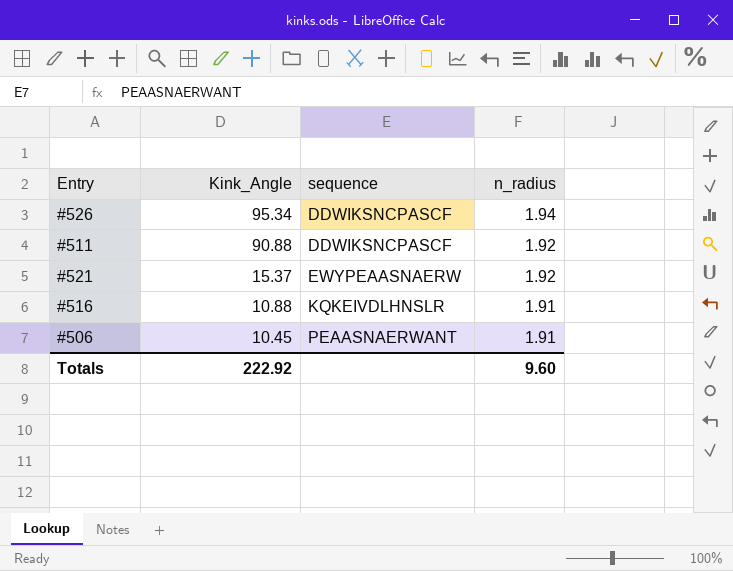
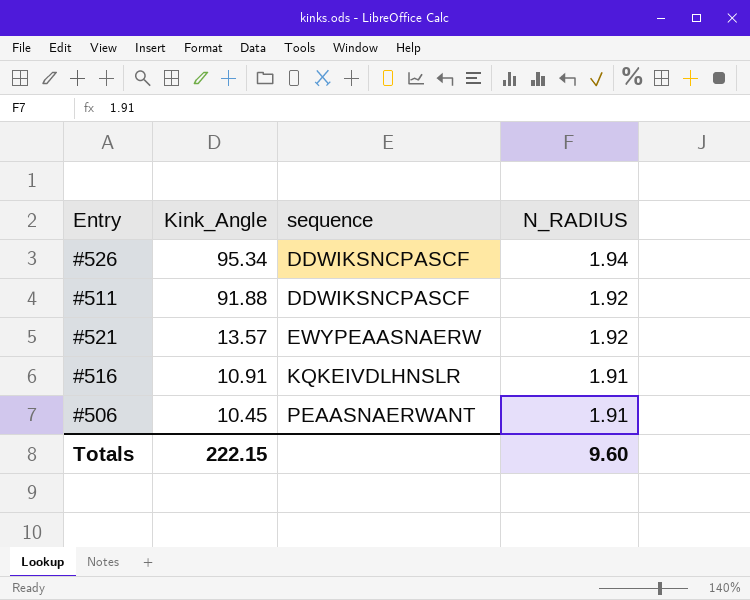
column name: n_radius -> N_RADIUS
#511 | Kink_Angle: 90.88 -> 91.88
#521 | Kink_Angle: 15.37 -> 13.57
#516 | Kink_Angle: 10.88 -> 10.91
Totals | Kink_Angle: 222.92 -> 222.15

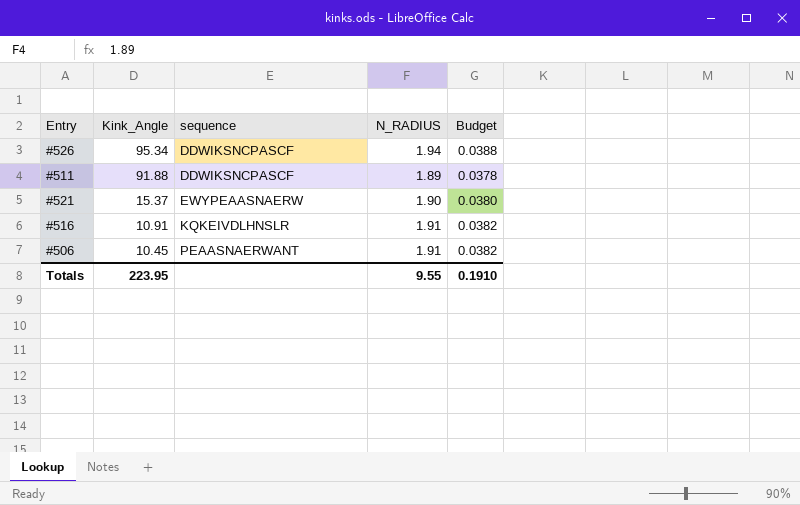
column Budget | formula: none -> [N_RADIUS] * 0.02
#511 | N_RADIUS: 1.92 -> 1.89
#521 | Kink_Angle: 13.57 -> 15.37
#521 | N_RADIUS: 1.92 -> 1.90
Totals | Kink_Angle: 222.15 -> 223.95
Totals | N_RADIUS: 9.60 -> 9.55

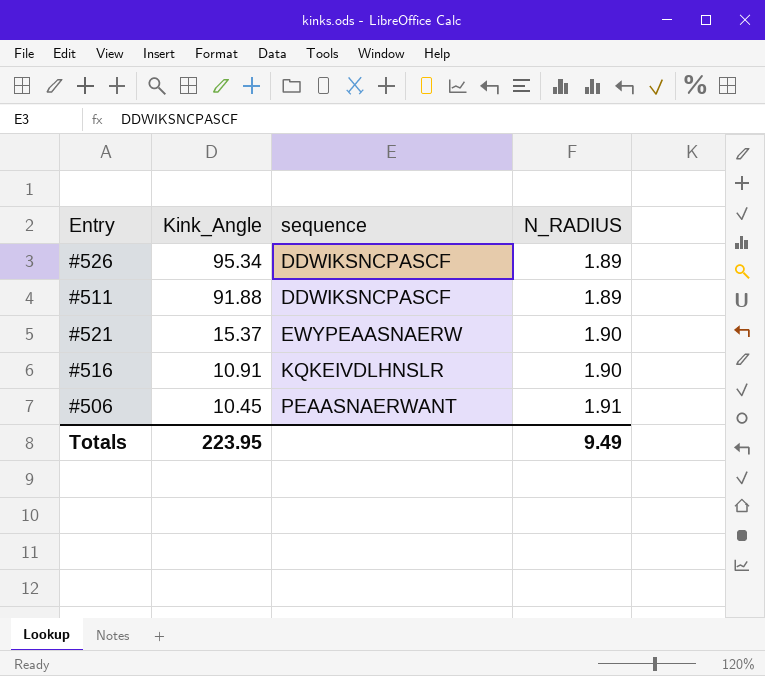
column Budget | formula: [N_RADIUS] * 0.02 -> none
#526 | N_RADIUS: 1.94 -> 1.89
#516 | N_RADIUS: 1.91 -> 1.90
Totals | N_RADIUS: 9.55 -> 9.49

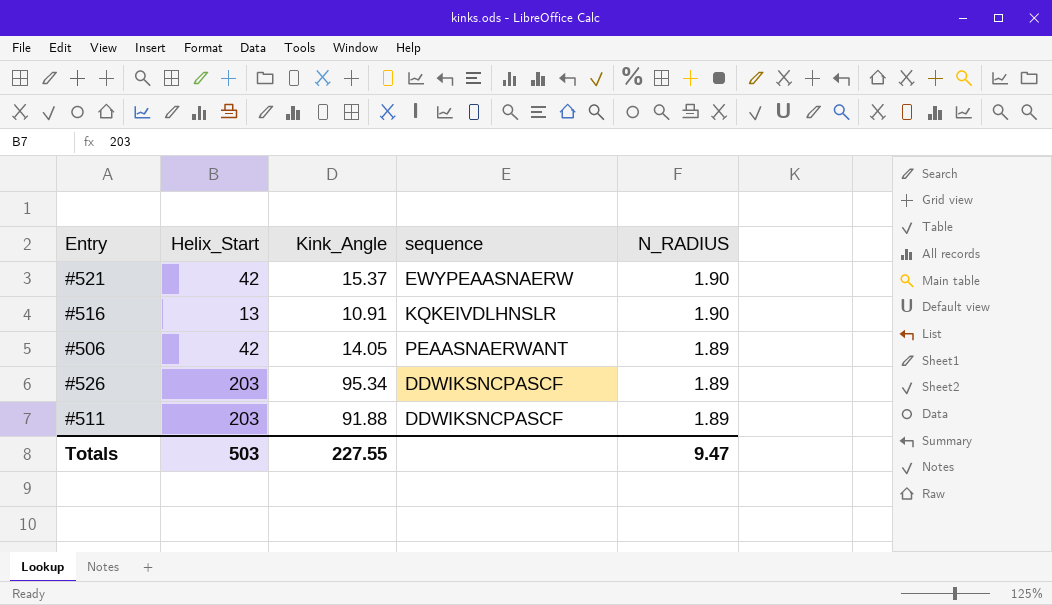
row order: Kink_Angle descending -> N_RADIUS descending
column Helix_Start | position: none -> 2
#506 | Kink_Angle: 10.45 -> 14.05
#506 | N_RADIUS: 1.91 -> 1.89
Totals | Kink_Angle: 223.95 -> 227.55
Totals | N_RADIUS: 9.49 -> 9.47

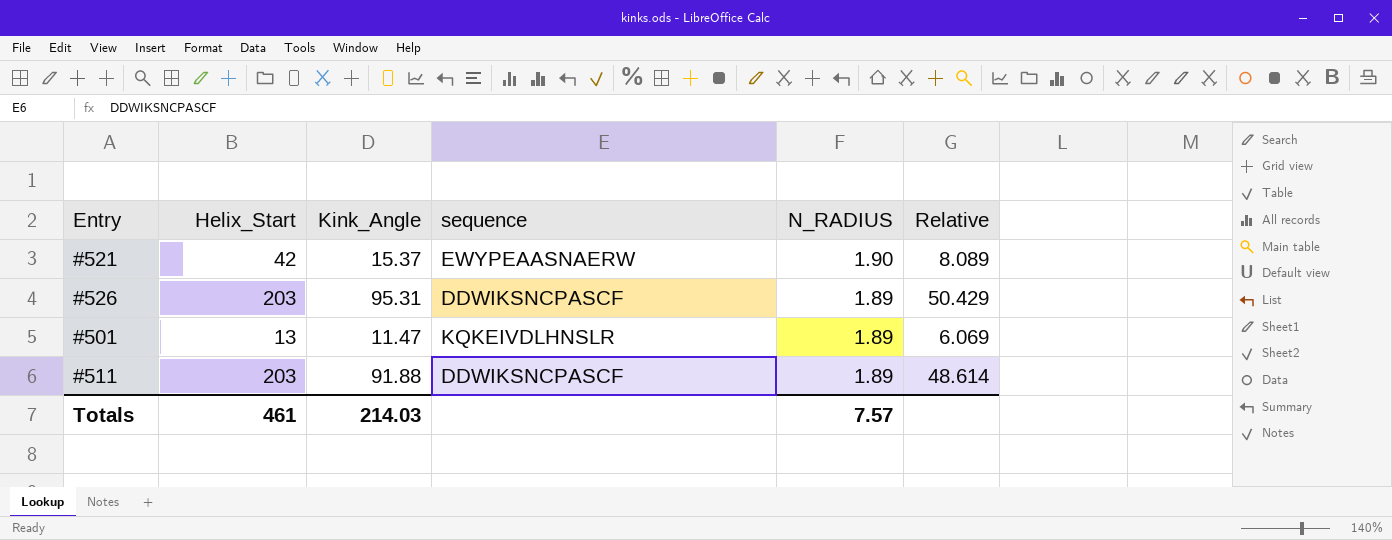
column Relative | formula: none -> [Kink_Angle] / [N_RADIUS]
row #516: 13 | 10.91 | KQKEIVDLHNSLR | 1.90 -> none
row #506: 42 | 14.05 | PEAASNAERWANT | 1.89 -> none
#526 | Kink_Angle: 95.34 -> 95.31
row #501: none -> 13 | 11.47 | KQKEIVDLHNSLR | 1.89 | 6.069
Totals | Helix_Start: 503 -> 461
Totals | Kink_Angle: 227.55 -> 214.03
Totals | N_RADIUS: 9.47 -> 7.57

